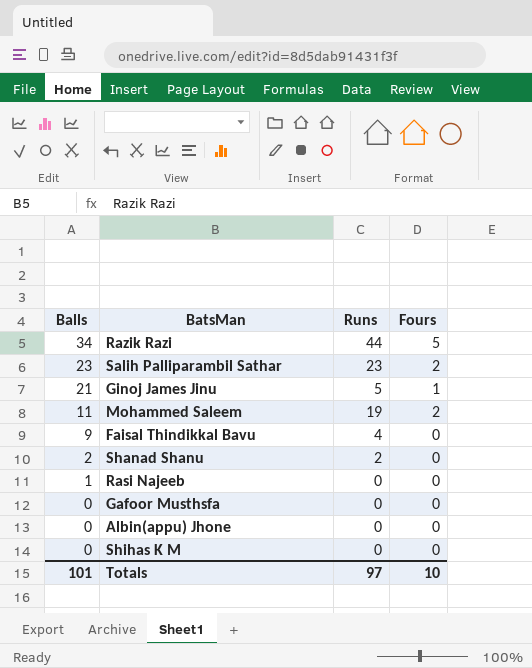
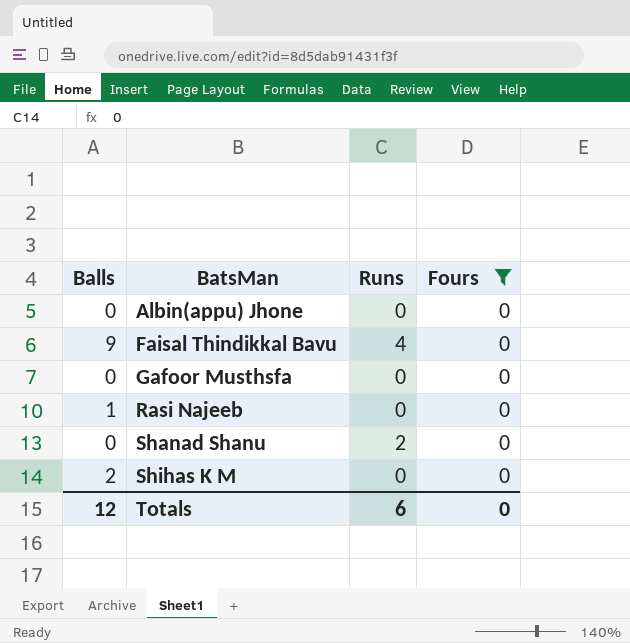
filter: none -> Fours = 0
row order: Balls descending -> BatsMan ascending
Shanad Shanu | Balls: 2 -> 0
Shihas K M | Balls: 0 -> 2
Totals | Balls: 101 -> 12
Totals | Runs: 97 -> 6
Totals | Fours: 10 -> 0

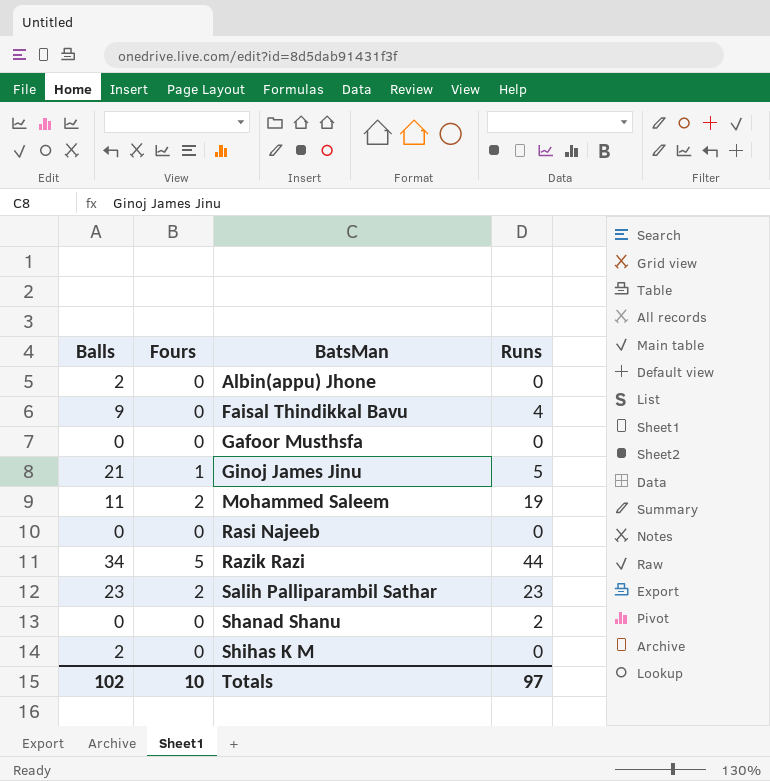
filter: Fours = 0 -> none
column Fours | position: 4 -> 2
Albin(appu) Jhone | Balls: 0 -> 2
Rasi Najeeb | Balls: 1 -> 0
Totals | Balls: 12 -> 102
Totals | Fours: 0 -> 10
Totals | Runs: 6 -> 97

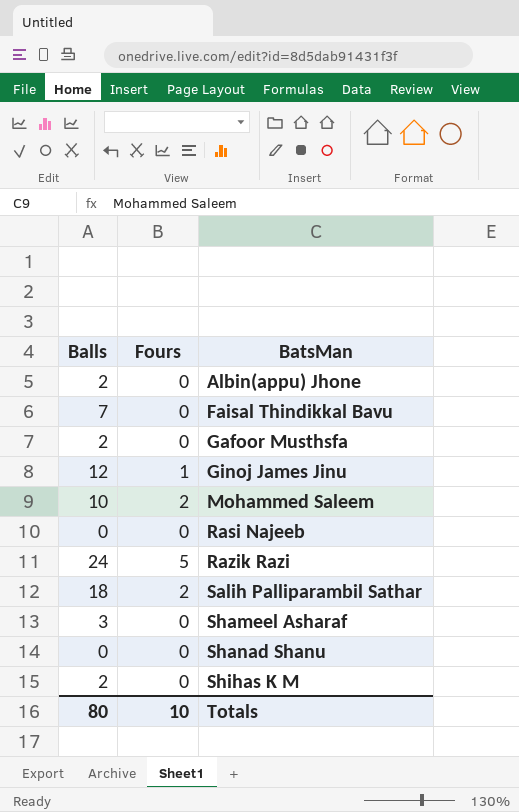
column Runs | position: 4 -> none
Faisal Thindikkal Bavu | Balls: 9 -> 7
Gafoor Musthsfa | Balls: 0 -> 2
Ginoj James Jinu | Balls: 21 -> 12
Mohammed Saleem | Balls: 11 -> 10
Razik Razi | Balls: 34 -> 24
Salih Palliparambil Sathar | Balls: 23 -> 18
row Shameel Asharaf: none -> 3 | 0
Totals | Balls: 102 -> 80

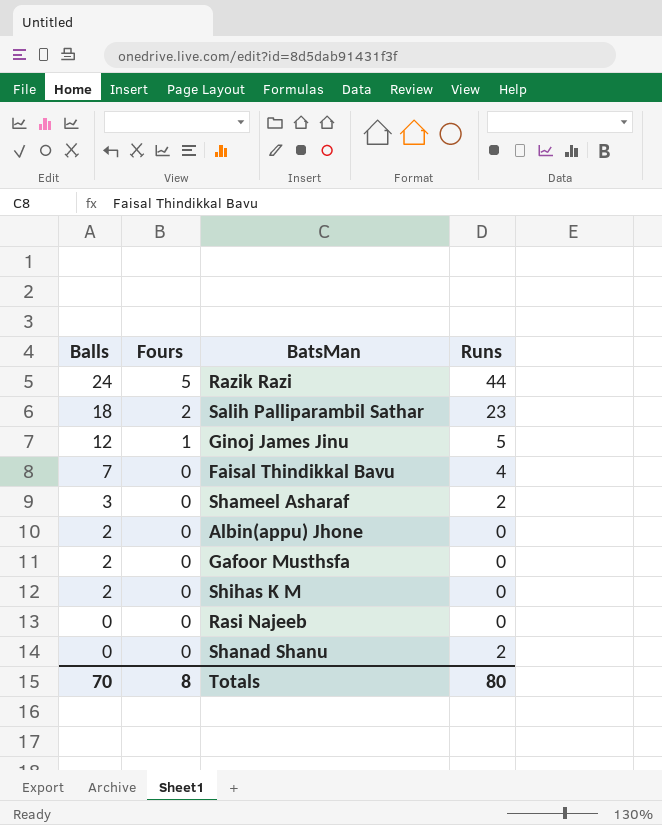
row order: BatsMan ascending -> Balls descending
column Runs | position: none -> 4
row Mohammed Saleem: 10 | 2 -> none
Totals | Balls: 80 -> 70
Totals | Fours: 10 -> 8

